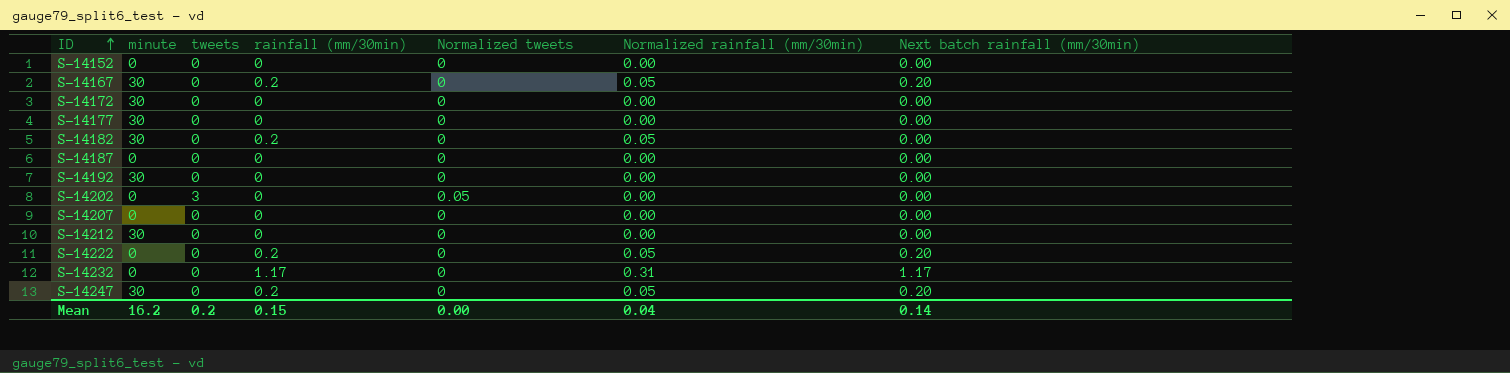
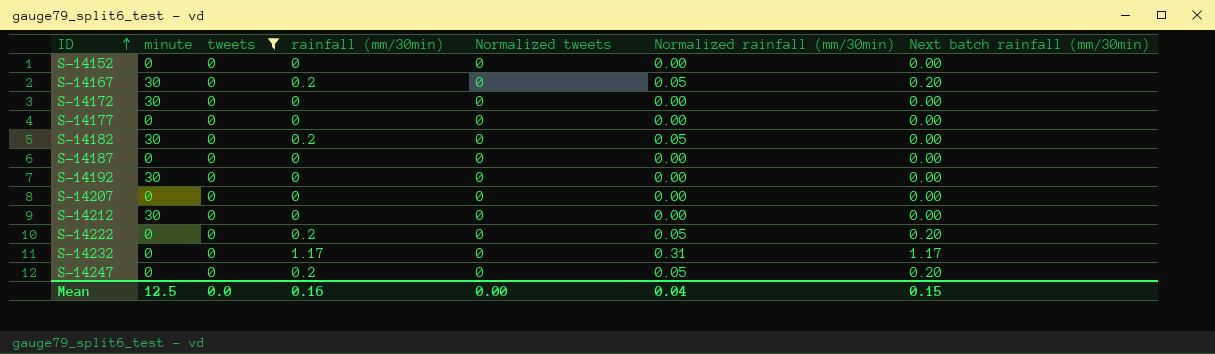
filter: none -> tweets = 0
S-14177 | minute: 30 -> 0
S-14247 | minute: 30 -> 0
Mean | minute: 16.2 -> 12.5
Mean | tweets: 0.2 -> 0.0
Mean | rainfall (mm/30min): 0.15 -> 0.16
Mean | Next batch rainfall (mm/30min): 0.14 -> 0.15

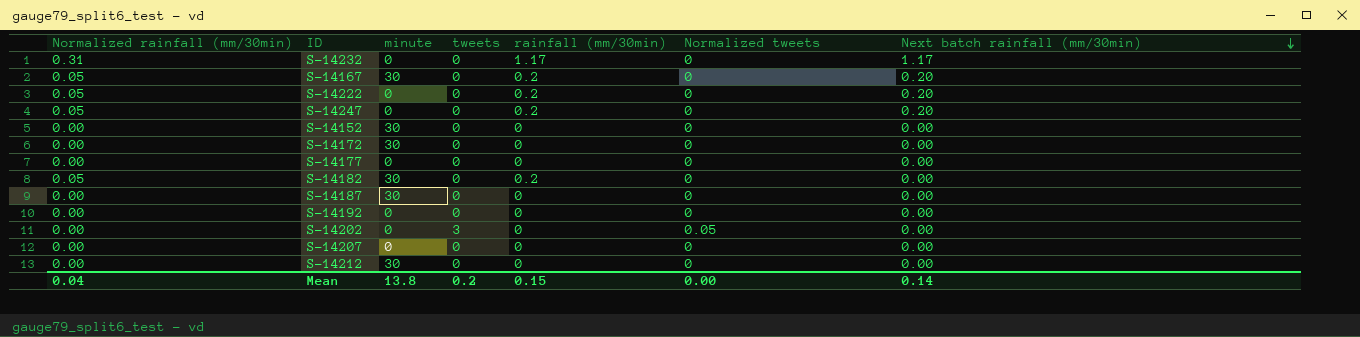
filter: tweets = 0 -> none
row order: ID ascending -> Next batch rainfall (mm/30min) descending
column Normalized rainfall (mm/30min) | position: 6 -> 1
S-14152 | minute: 0 -> 30
S-14187 | minute: 0 -> 30
S-14192 | minute: 30 -> 0
Mean | minute: 12.5 -> 13.8
Mean | tweets: 0.0 -> 0.2
Mean | rainfall (mm/30min): 0.16 -> 0.15
Mean | Next batch rainfall (mm/30min): 0.15 -> 0.14

